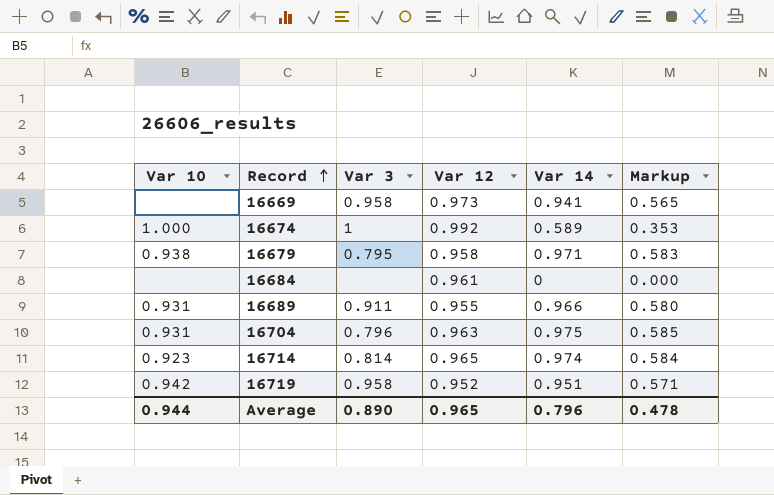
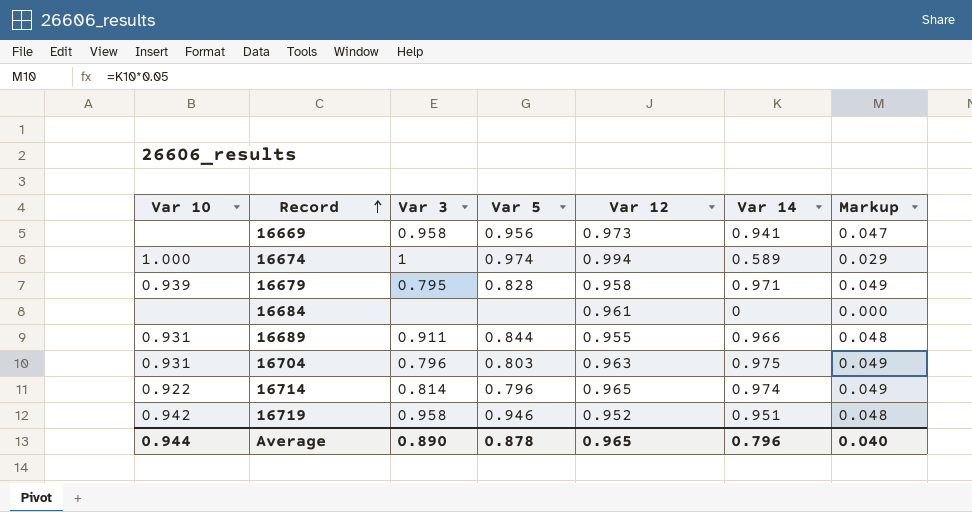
column Var 5 | position: none -> 4
column Markup | formula: [Var 14] * 0.6 -> [Var 14] * 0.05
16674 | Var 12: 0.992 -> 0.994
16679 | Var 10: 0.938 -> 0.939
16714 | Var 10: 0.923 -> 0.922
Average | Markup: 0.478 -> 0.040

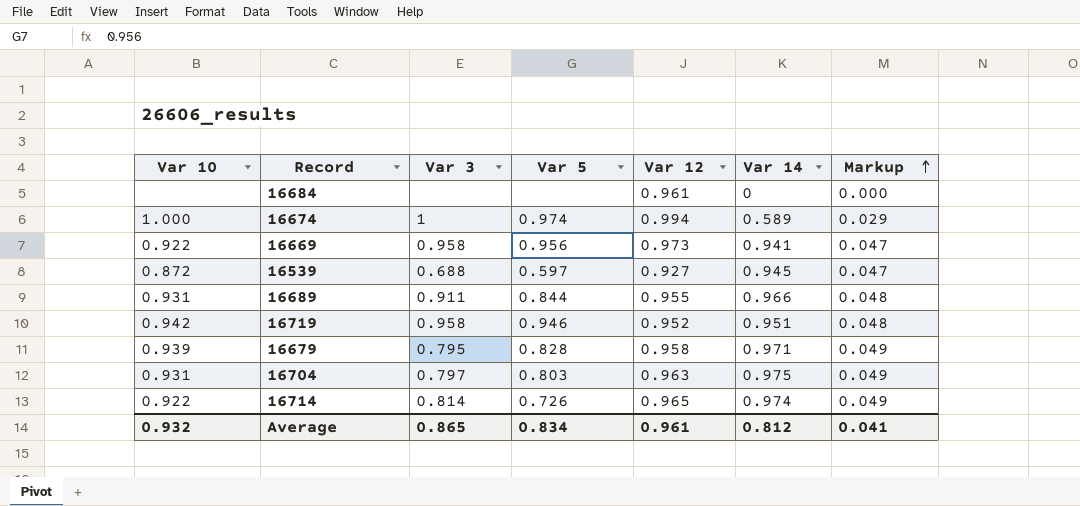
row order: Record ascending -> Markup ascending
16669 | Var 10: none -> 0.922
row 16539: none -> 0.872 | 0.688 | 0.597 | 0.927 | 0.945 | 0.047
16704 | Var 3: 0.796 -> 0.797
16714 | Var 5: 0.796 -> 0.726
Average | Var 10: 0.944 -> 0.932
Average | Var 3: 0.890 -> 0.865
Average | Var 5: 0.878 -> 0.834
Average | Var 12: 0.965 -> 0.961
Average | Var 14: 0.796 -> 0.812
Average | Markup: 0.040 -> 0.041

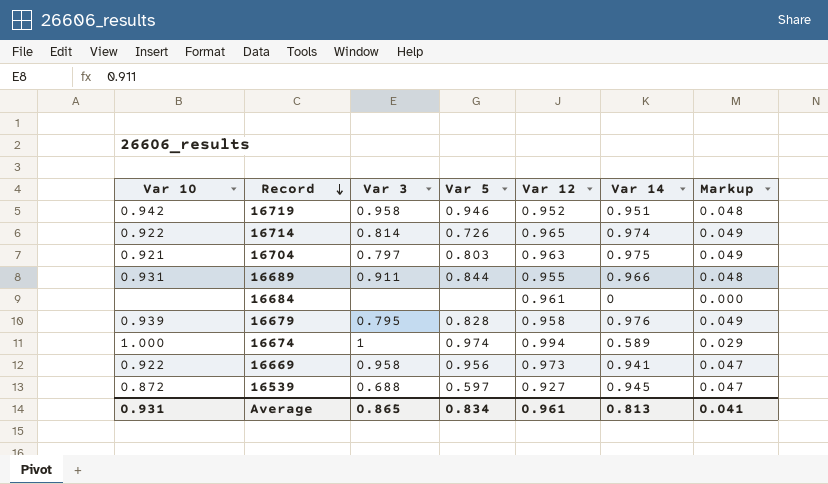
row order: Markup ascending -> Record descending
16704 | Var 10: 0.931 -> 0.921
16679 | Var 14: 0.971 -> 0.976
Average | Var 10: 0.932 -> 0.931
Average | Var 14: 0.812 -> 0.813

